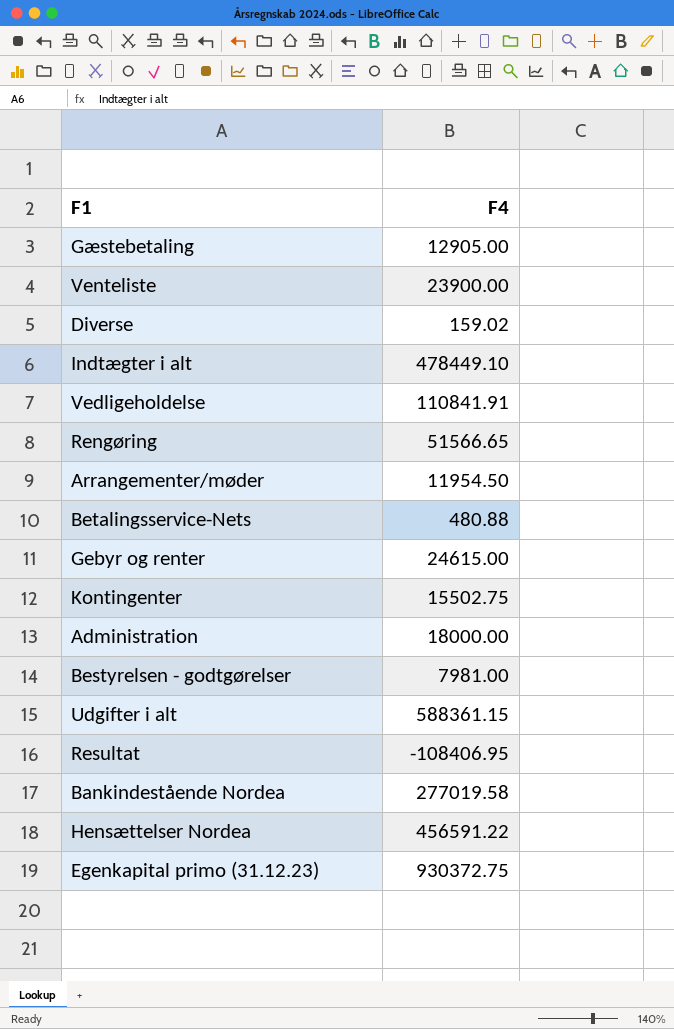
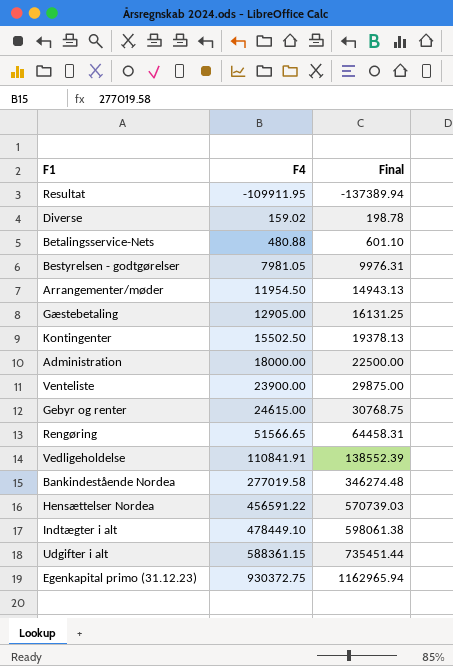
row order: none -> F4 ascending
column Final | formula: none -> [F4] * 1.25
Resultat | F4: -108406.95 -> -109911.95
Bestyrelsen - godtgørelser | F4: 7981.00 -> 7981.05
Kontingenter | F4: 15502.75 -> 15502.50

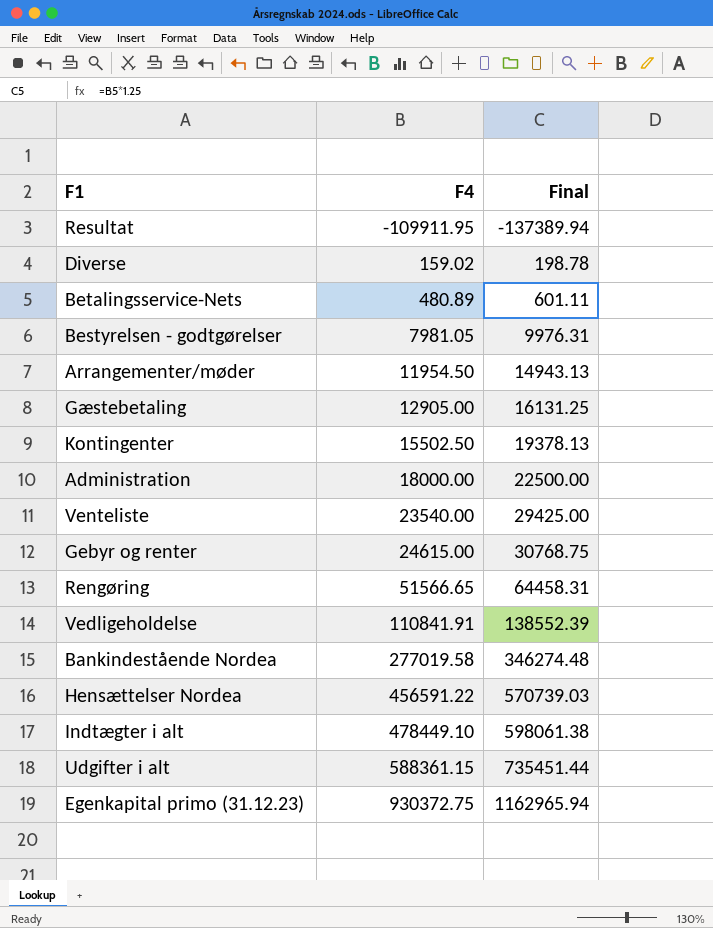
Betalingsservice-Nets | F4: 480.88 -> 480.89
Betalingsservice-Nets | Final: 601.10 -> 601.11
Venteliste | F4: 23900.00 -> 23540.00
Venteliste | Final: 29875.00 -> 29425.00

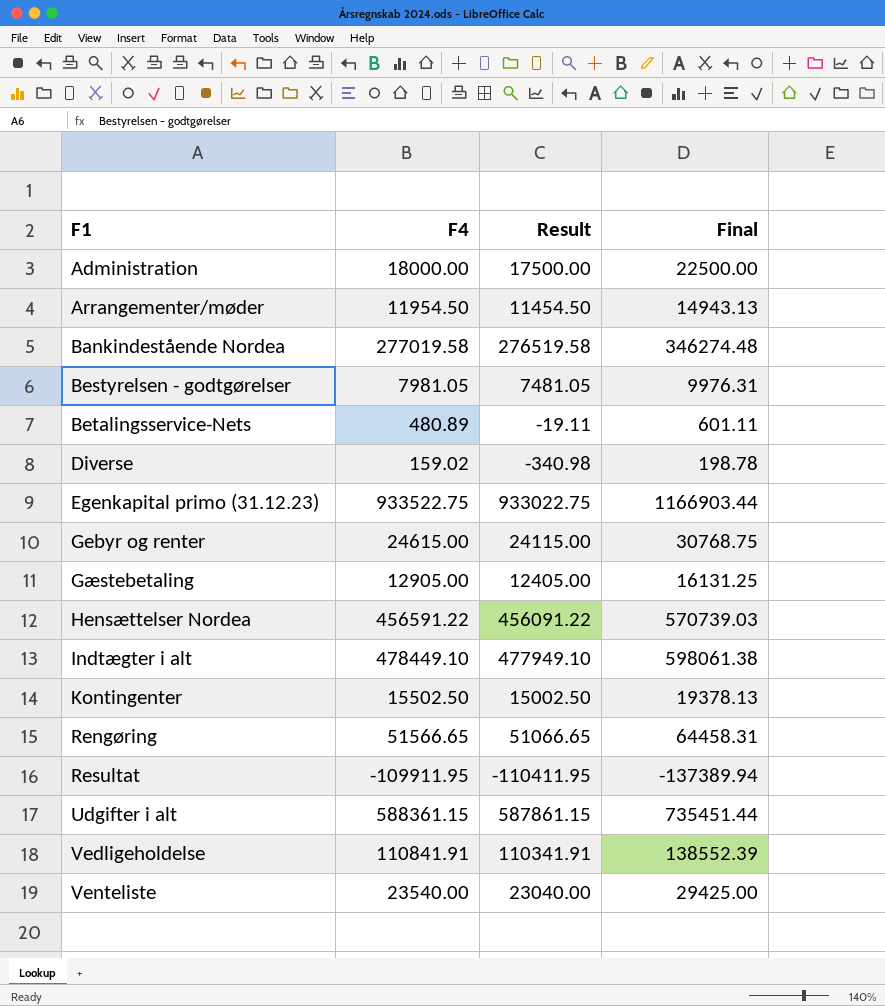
row order: F4 ascending -> F1 ascending
column Result | formula: none -> [F4] - 500
Egenkapital primo (31.12.23) | F4: 930372.75 -> 933522.75
Egenkapital primo (31.12.23) | Final: 1162965.94 -> 1166903.44

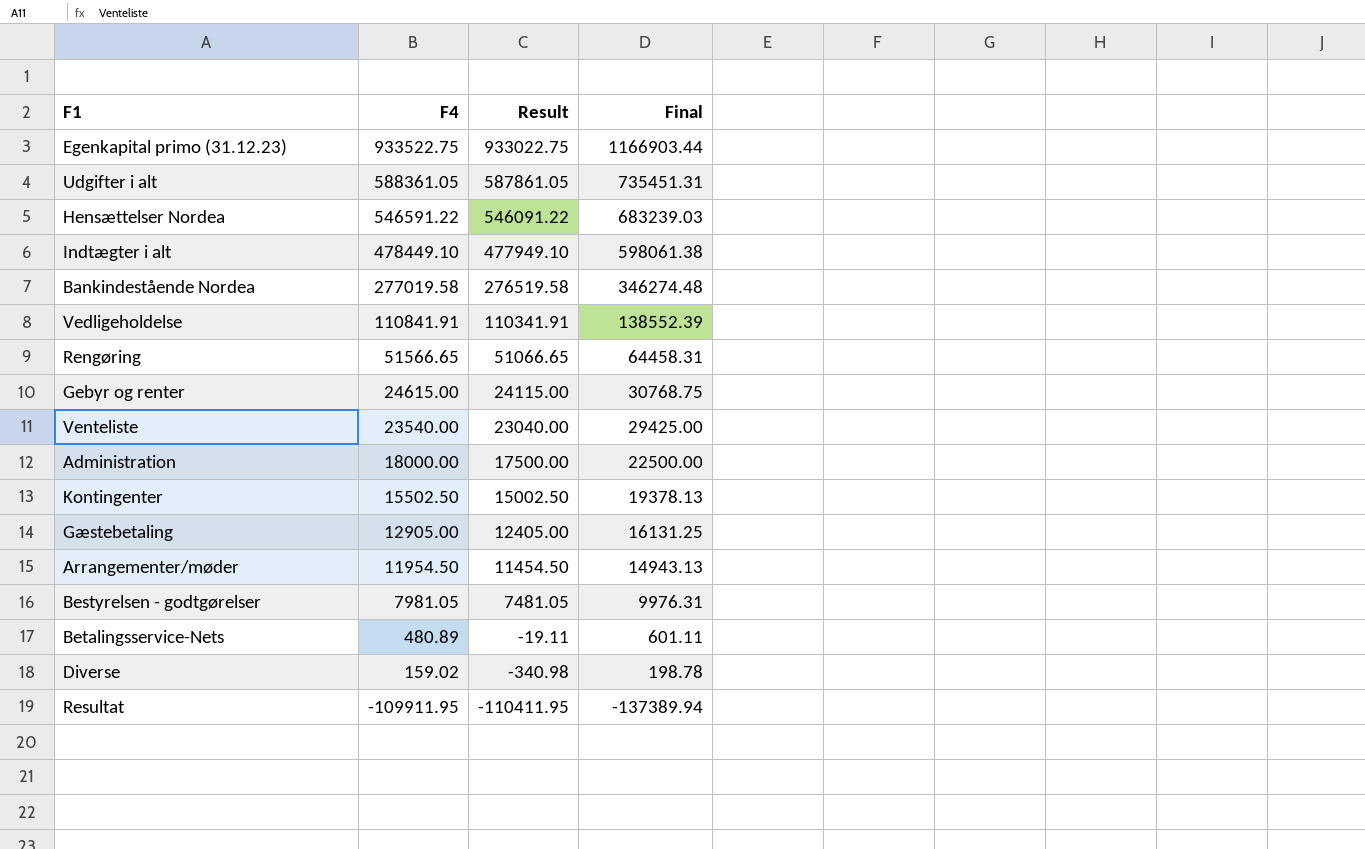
row order: F1 ascending -> F4 descending
Udgifter i alt | F4: 588361.15 -> 588361.05
Udgifter i alt | Result: 587861.15 -> 587861.05
Udgifter i alt | Final: 735451.44 -> 735451.31
Hensættelser Nordea | F4: 456591.22 -> 546591.22
Hensættelser Nordea | Result: 456091.22 -> 546091.22
Hensættelser Nordea | Final: 570739.03 -> 683239.03

